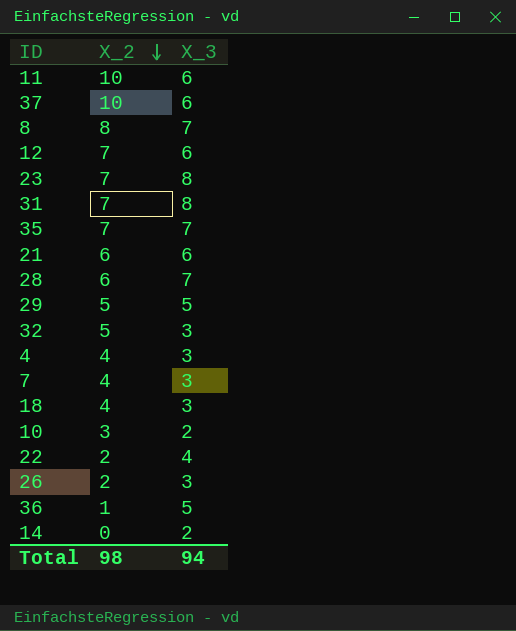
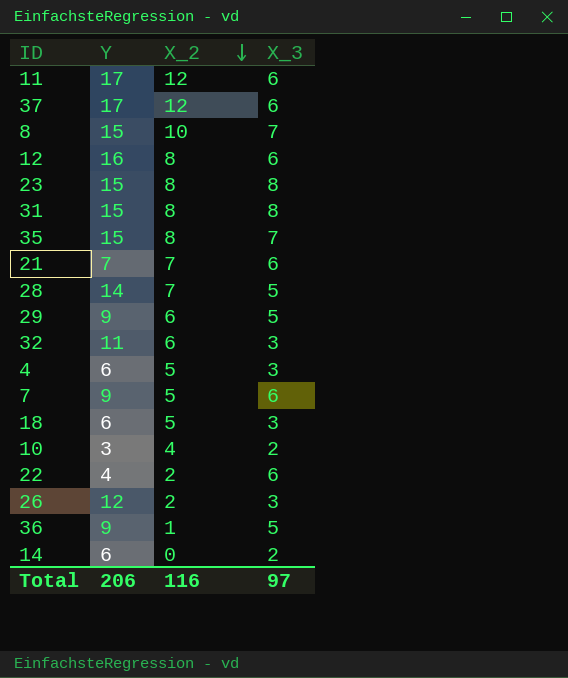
column Y | position: none -> 2
11 | X_2: 10 -> 12
37 | X_2: 10 -> 12
8 | X_2: 8 -> 10
12 | X_2: 7 -> 8
23 | X_2: 7 -> 8
31 | X_2: 7 -> 8
35 | X_2: 7 -> 8
21 | X_2: 6 -> 7
28 | X_2: 6 -> 7
28 | X_3: 7 -> 5
29 | X_2: 5 -> 6
32 | X_2: 5 -> 6
4 | X_2: 4 -> 5
7 | X_2: 4 -> 5
7 | X_3: 3 -> 6
18 | X_2: 4 -> 5
10 | X_2: 3 -> 4
22 | X_3: 4 -> 6
Total | X_2: 98 -> 116
Total | X_3: 94 -> 97

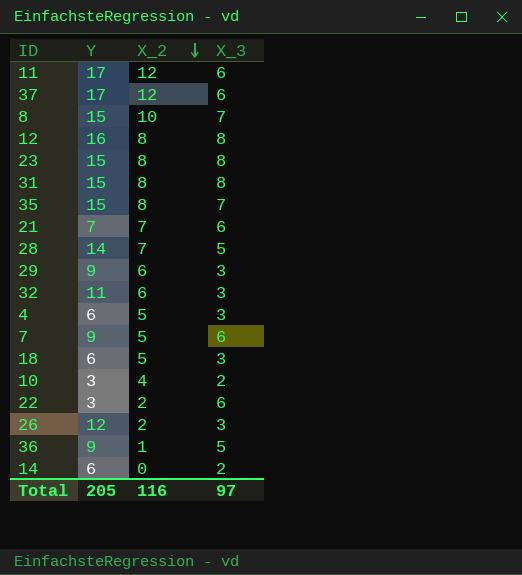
12 | X_3: 6 -> 8
29 | X_3: 5 -> 3
22 | Y: 4 -> 3
Total | Y: 206 -> 205

